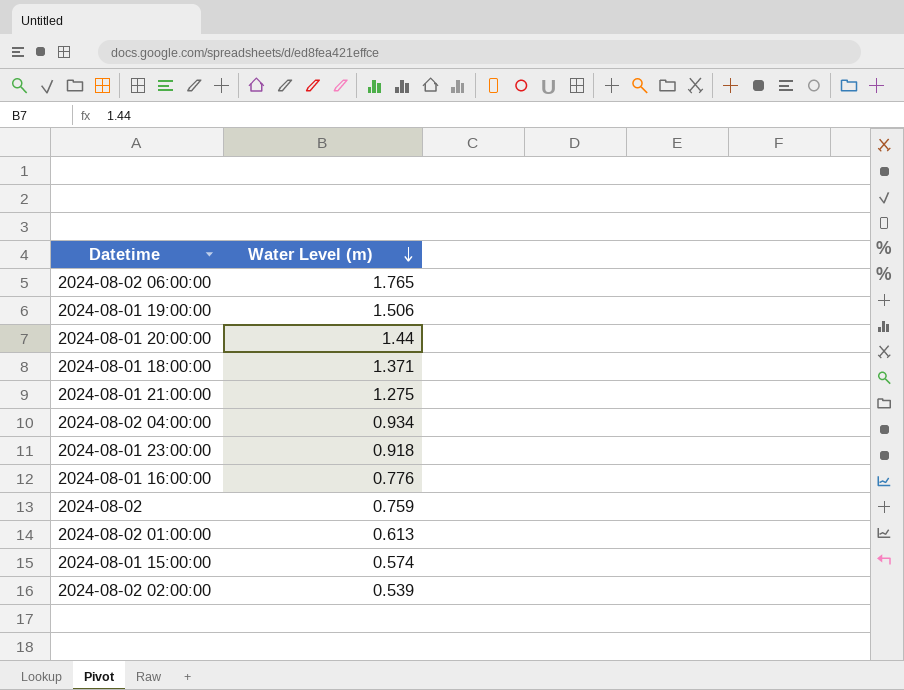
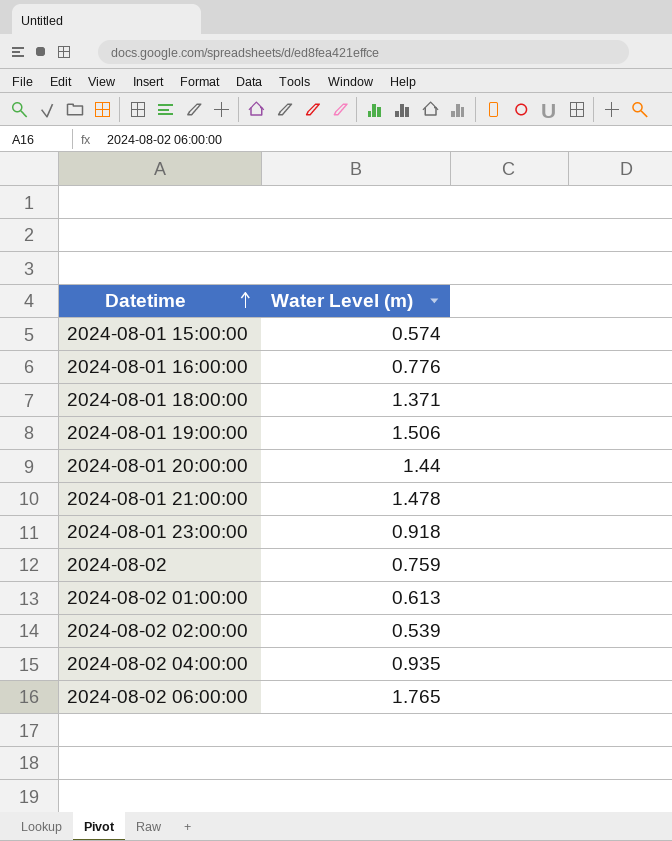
row order: Water Level (m) descending -> Datetime ascending
2024-08-01 21:00:00 | Water Level (m): 1.275 -> 1.478
2024-08-02 04:00:00 | Water Level (m): 0.934 -> 0.935

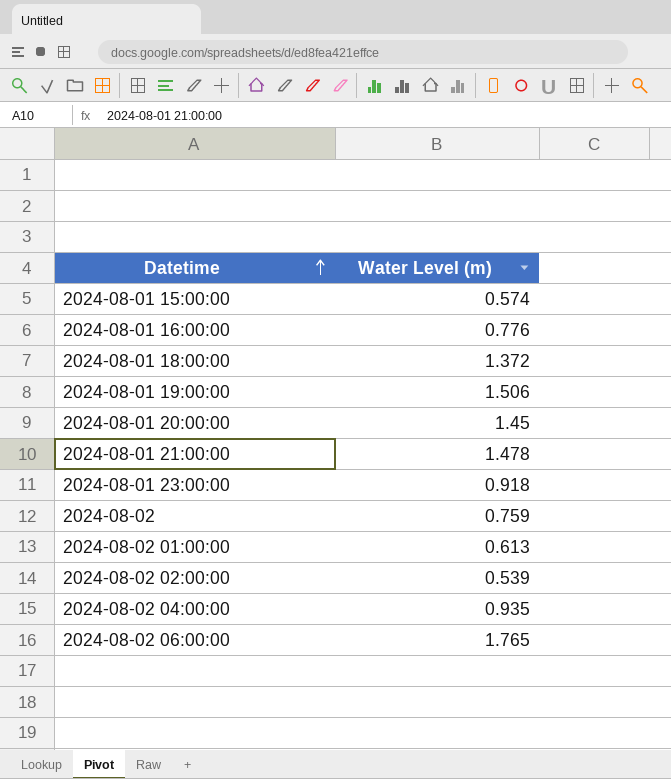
2024-08-01 18:00:00 | Water Level (m): 1.371 -> 1.372
2024-08-01 20:00:00 | Water Level (m): 1.44 -> 1.45

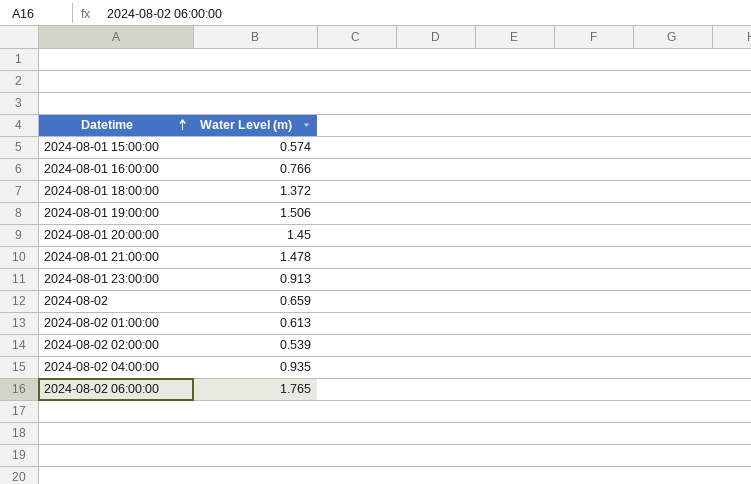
2024-08-01 16:00:00 | Water Level (m): 0.776 -> 0.766
2024-08-01 23:00:00 | Water Level (m): 0.918 -> 0.913
2024-08-02 | Water Level (m): 0.759 -> 0.659

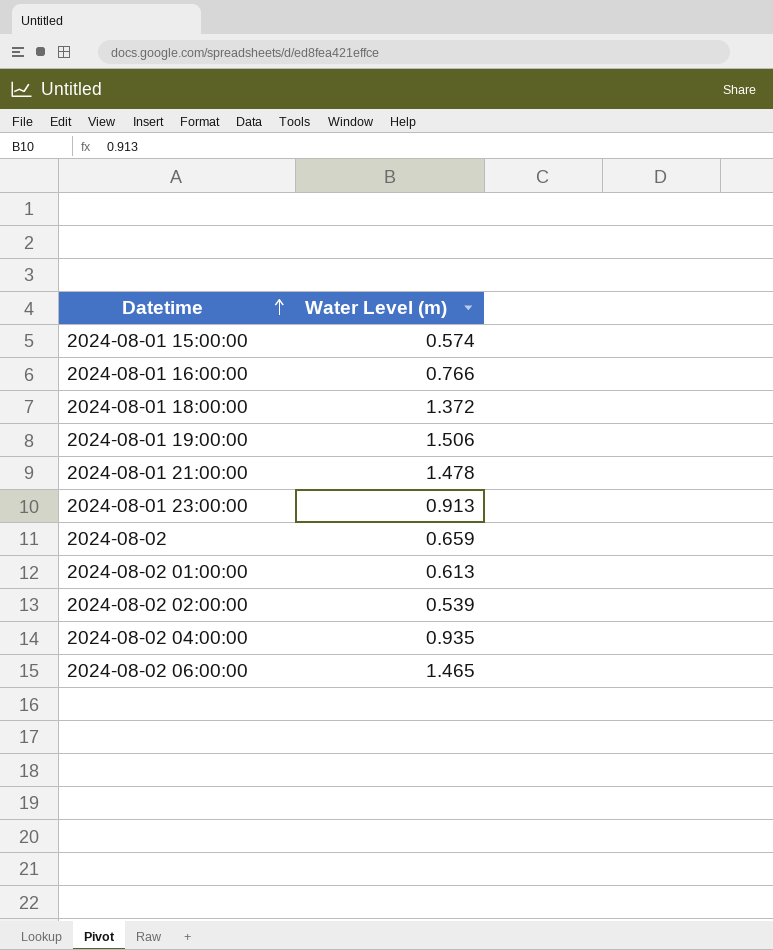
row 2024-08-01 20:00:00: 1.45 -> none
2024-08-02 06:00:00 | Water Level (m): 1.765 -> 1.465

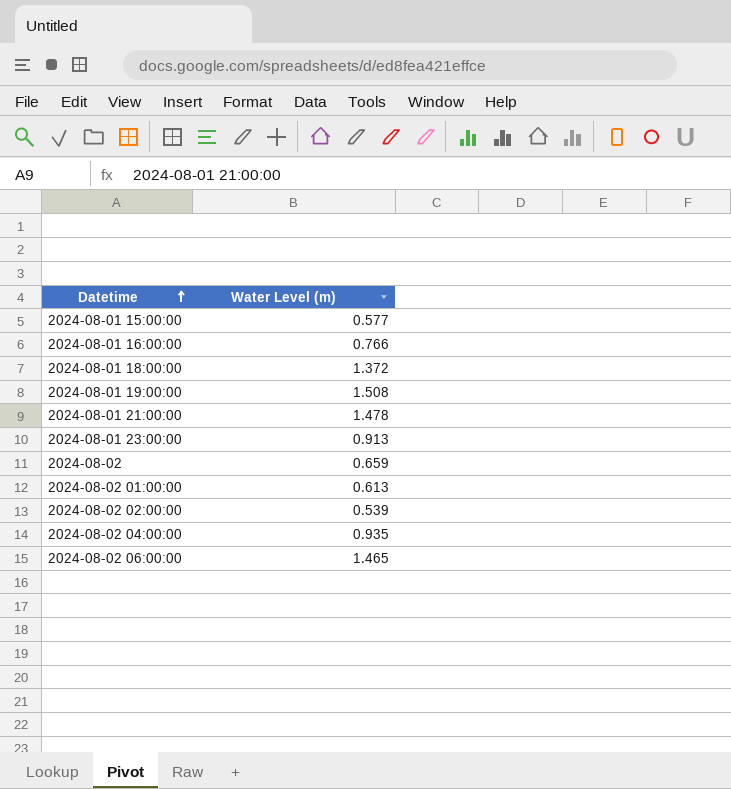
2024-08-01 15:00:00 | Water Level (m): 0.574 -> 0.577
2024-08-01 19:00:00 | Water Level (m): 1.506 -> 1.508

